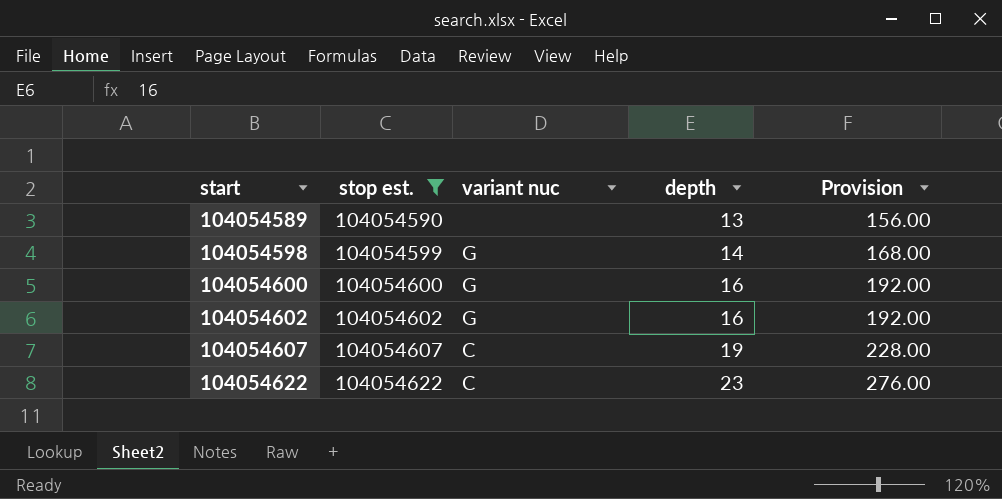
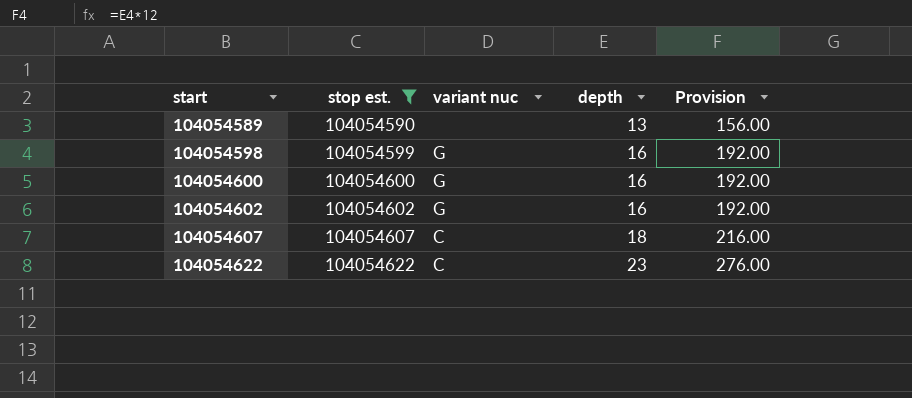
104054598 | depth: 14 -> 16
104054598 | Provision: 168.00 -> 192.00
104054607 | depth: 19 -> 18
104054607 | Provision: 228.00 -> 216.00

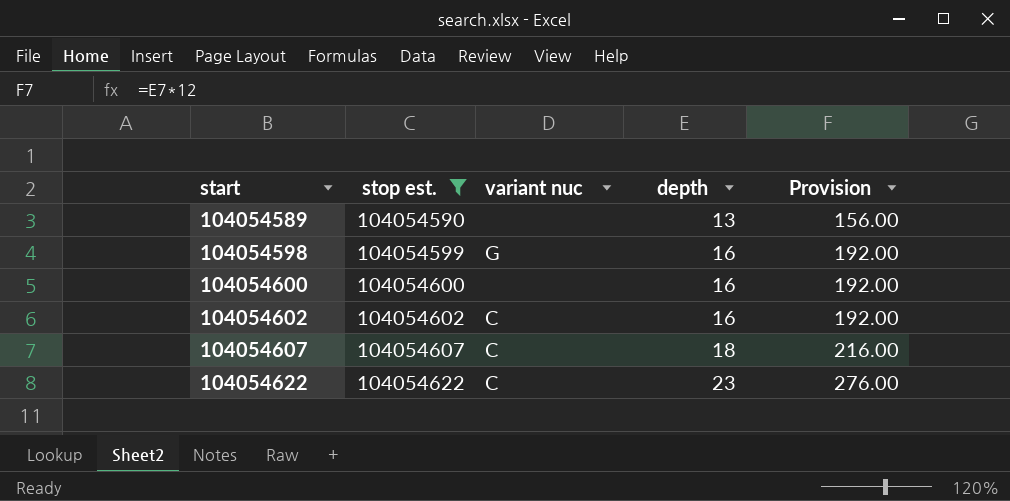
104054600 | variant nuc: G -> none
104054602 | variant nuc: G -> C

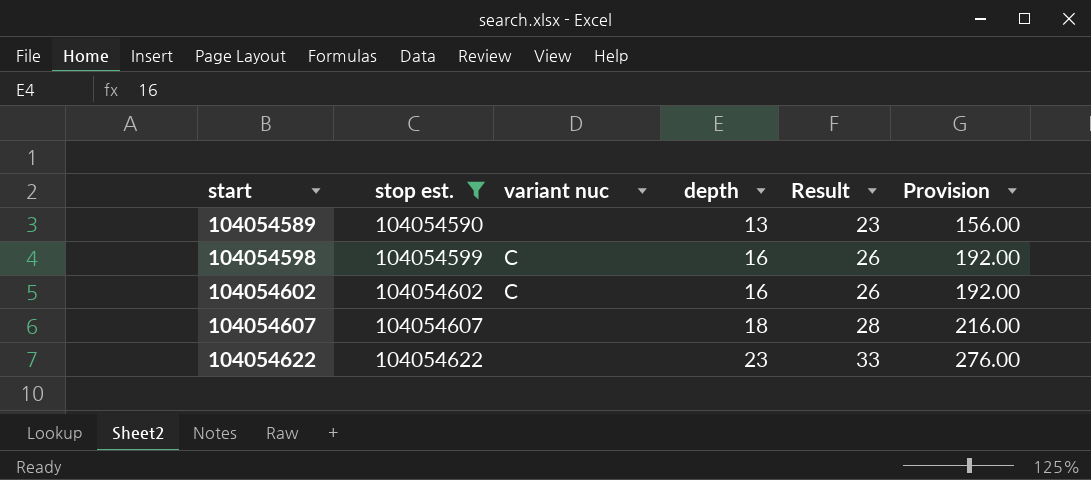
column Result | formula: none -> [depth] + 10
row 104054600: 104054600 | none | 16 | 192.00 -> none
104054598 | variant nuc: G -> C
104054607 | variant nuc: C -> none
104054622 | variant nuc: C -> none

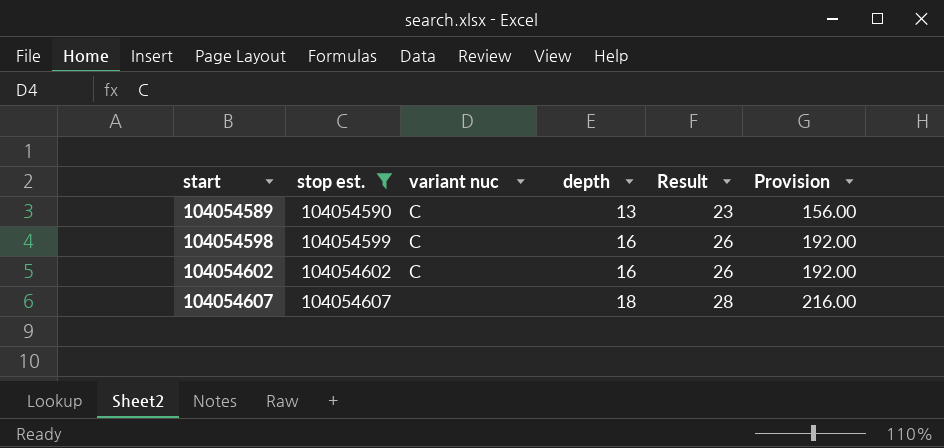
row 104054622: 104054622 | none | 23 | 33 | 276.00 -> none
104054589 | variant nuc: none -> C

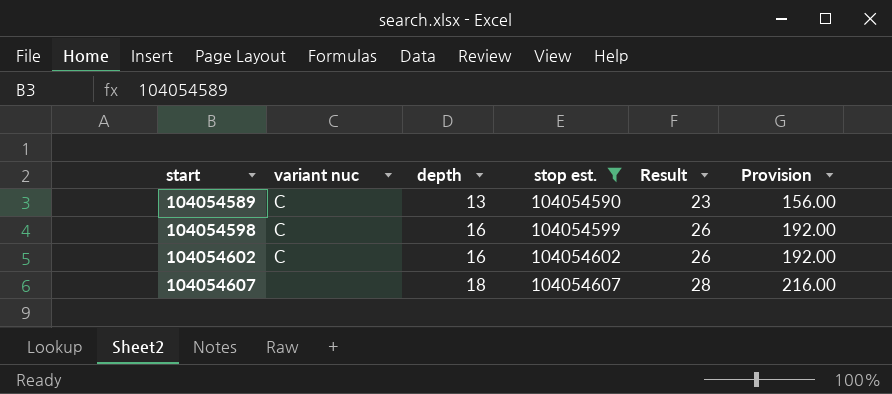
column stop est. | position: 2 -> 4

